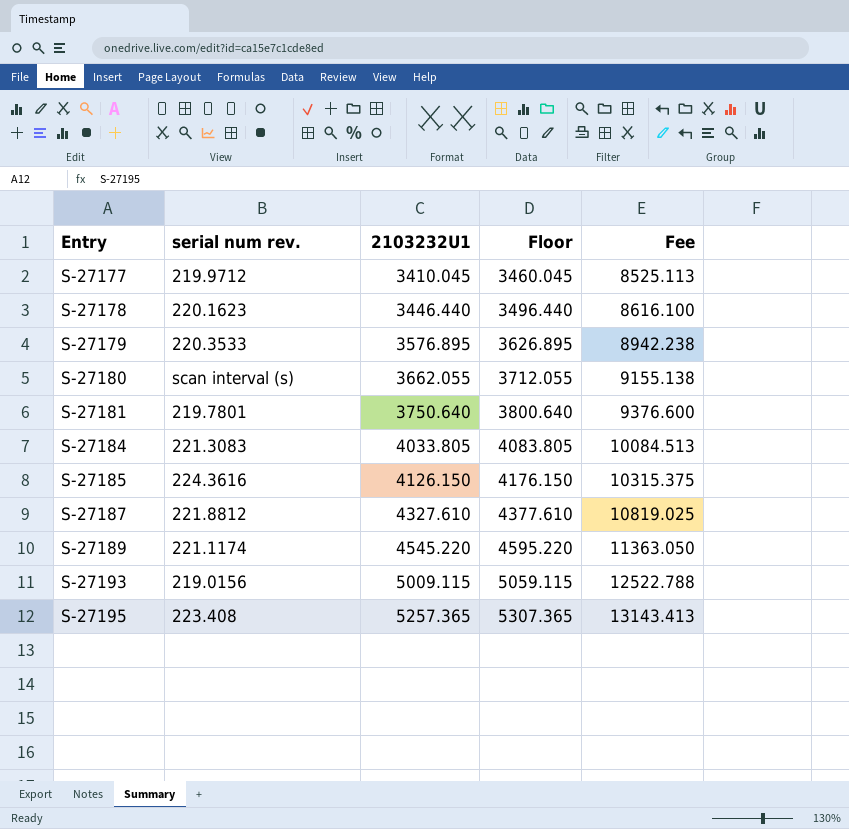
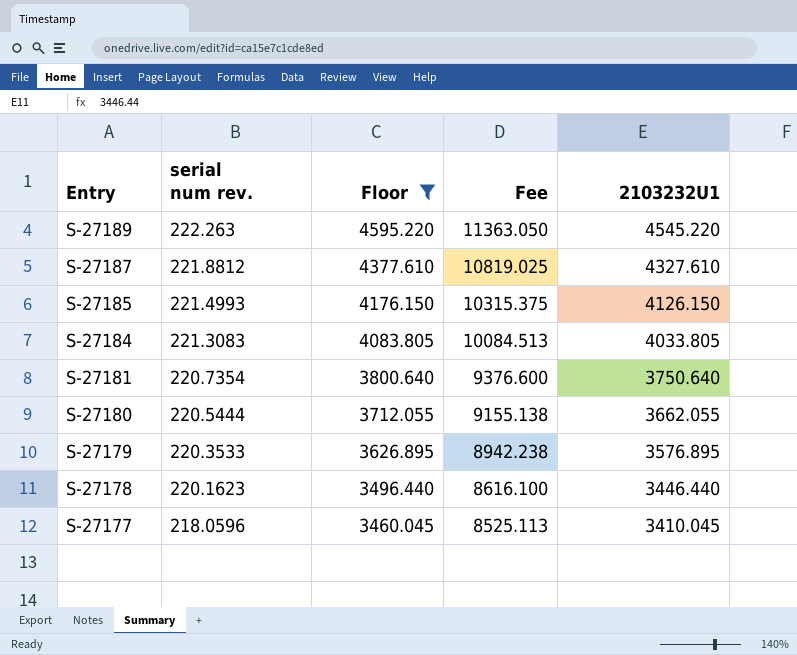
filter: none -> Floor <= 4595.220
row order: Entry ascending -> Entry descending
column 2103232U1 | position: 3 -> 5
S-27189 | serial num rev.: 221.1174 -> 222.263
S-27185 | serial num rev.: 224.3616 -> 221.4993
S-27181 | serial num rev.: 219.7801 -> 220.7354
S-27180 | serial num rev.: scan interval (s) -> 220.5444
S-27177 | serial num rev.: 219.9712 -> 218.0596

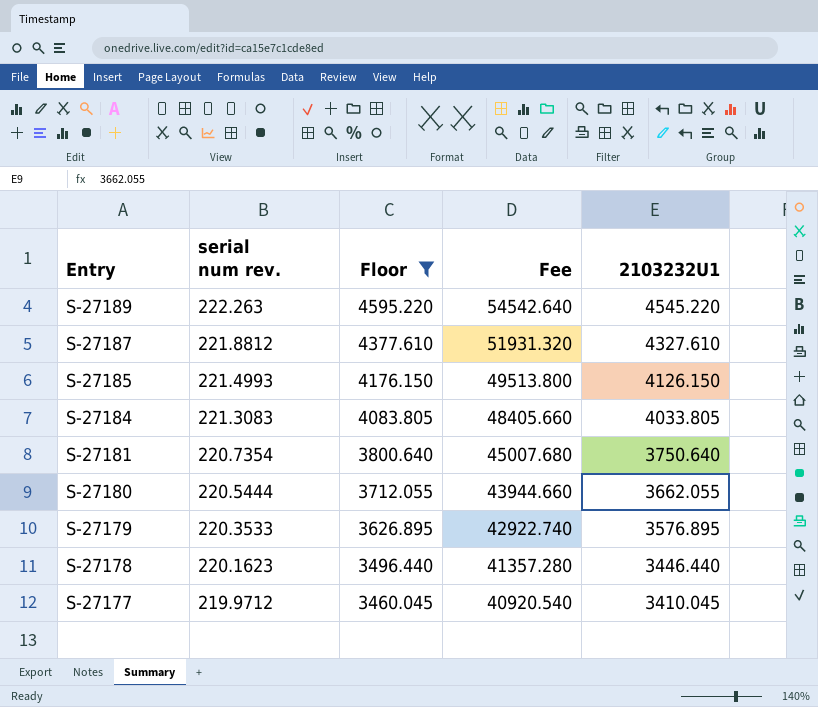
column Fee | formula: [2103232U1] * 2.5 -> [2103232U1] * 12
S-27177 | serial num rev.: 218.0596 -> 219.9712

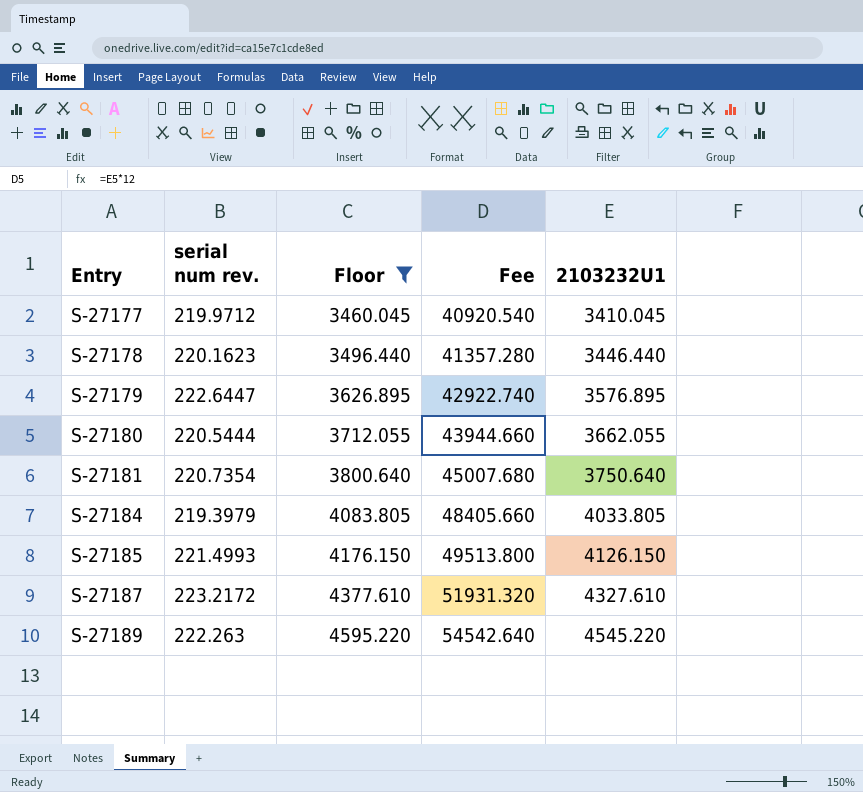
row order: Entry descending -> Entry ascending
S-27179 | serial num rev.: 220.3533 -> 222.6447
S-27184 | serial num rev.: 221.3083 -> 219.3979
S-27187 | serial num rev.: 221.8812 -> 223.2172

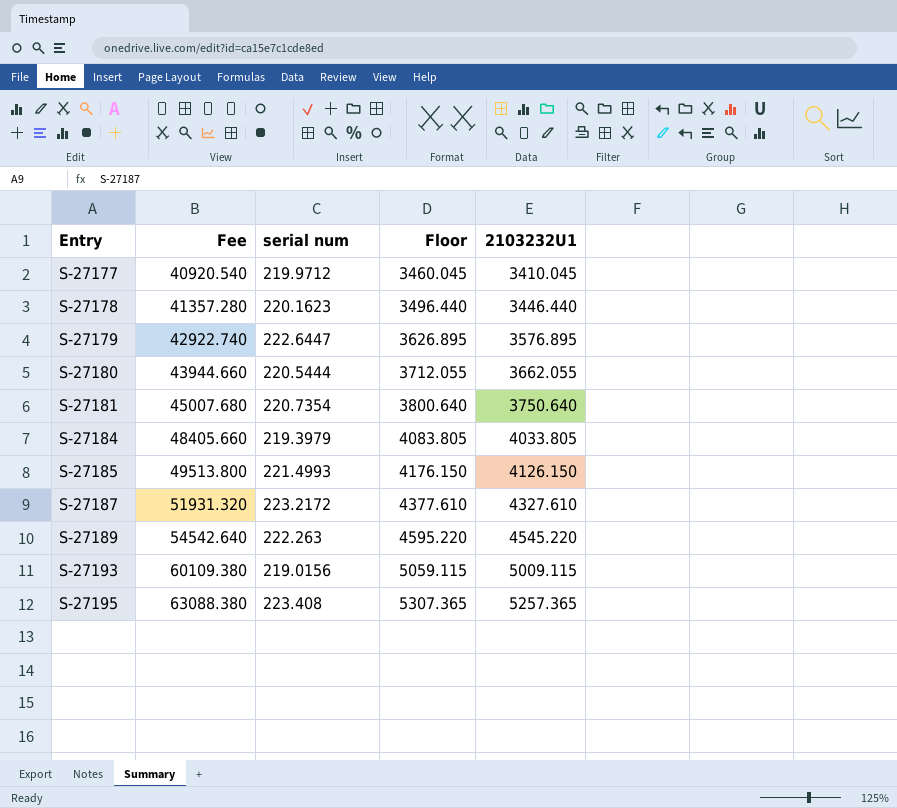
filter: Floor <= 4595.220 -> none
column Fee | position: 4 -> 2
column name: serial num rev. -> serial num

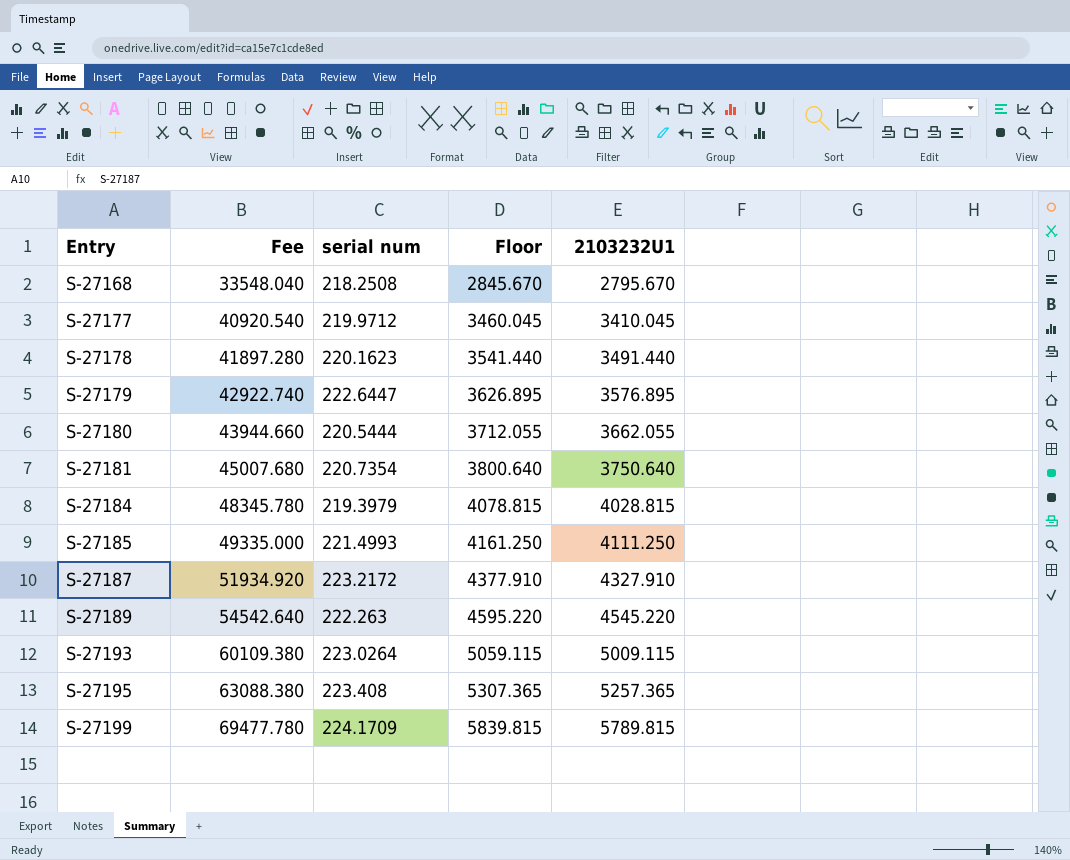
row S-27168: none -> 33548.040 | 218.2508 | 2845.670 | 2795.670
S-27178 | Fee: 41357.280 -> 41897.280
S-27178 | Floor: 3496.440 -> 3541.440
S-27178 | 2103232U1: 3446.440 -> 3491.440
S-27184 | Fee: 48405.660 -> 48345.780
S-27184 | Floor: 4083.805 -> 4078.815
S-27184 | 2103232U1: 4033.805 -> 4028.815
S-27185 | Fee: 49513.800 -> 49335.000
S-27185 | Floor: 4176.150 -> 4161.250
S-27185 | 2103232U1: 4126.150 -> 4111.250
S-27187 | Fee: 51931.320 -> 51934.920
S-27187 | Floor: 4377.610 -> 4377.910
S-27187 | 2103232U1: 4327.610 -> 4327.910
S-27193 | serial num: 219.0156 -> 223.0264
row S-27199: none -> 69477.780 | 224.1709 | 5839.815 | 5789.815

